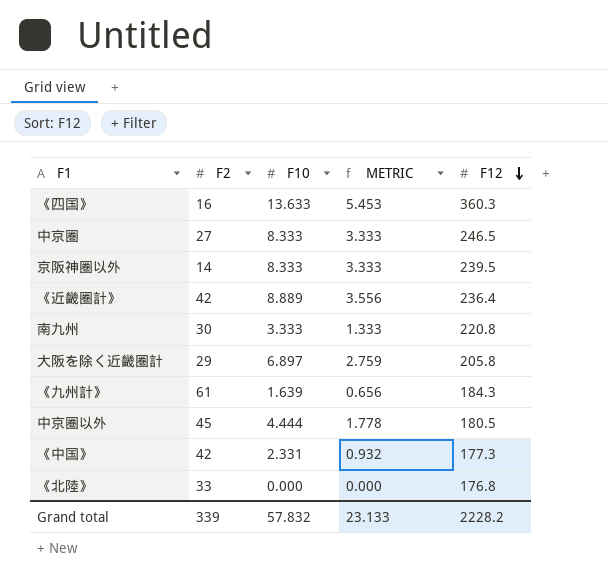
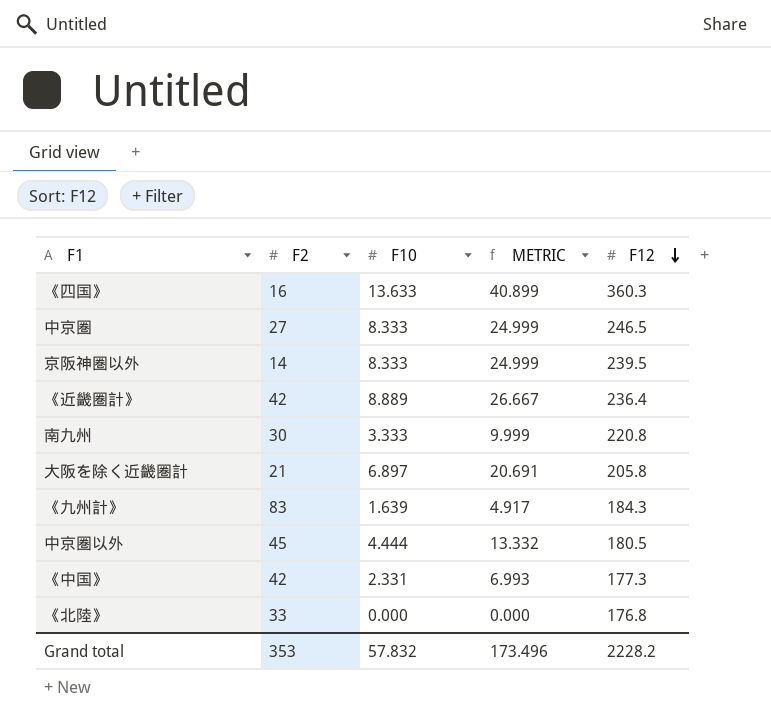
column METRIC | formula: [F10] * 0.4 -> [F10] * 3
大阪を除く近畿圏計 | F2: 29 -> 21
《九州計》 | F2: 61 -> 83
Grand total | F2: 339 -> 353
Grand total | METRIC: 23.133 -> 173.496

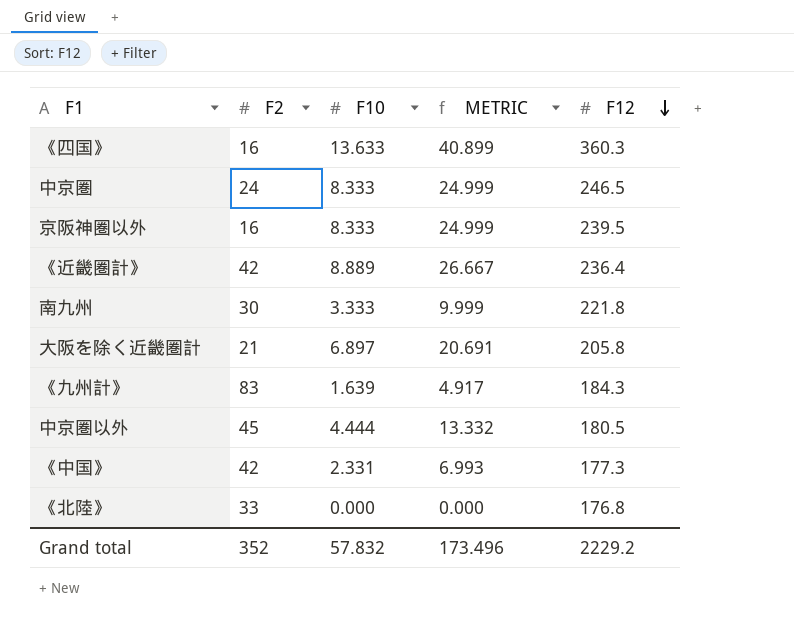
中京圏 | F2: 27 -> 24
京阪神圏以外 | F2: 14 -> 16
南九州 | F12: 220.8 -> 221.8
Grand total | F2: 353 -> 352
Grand total | F12: 2228.2 -> 2229.2

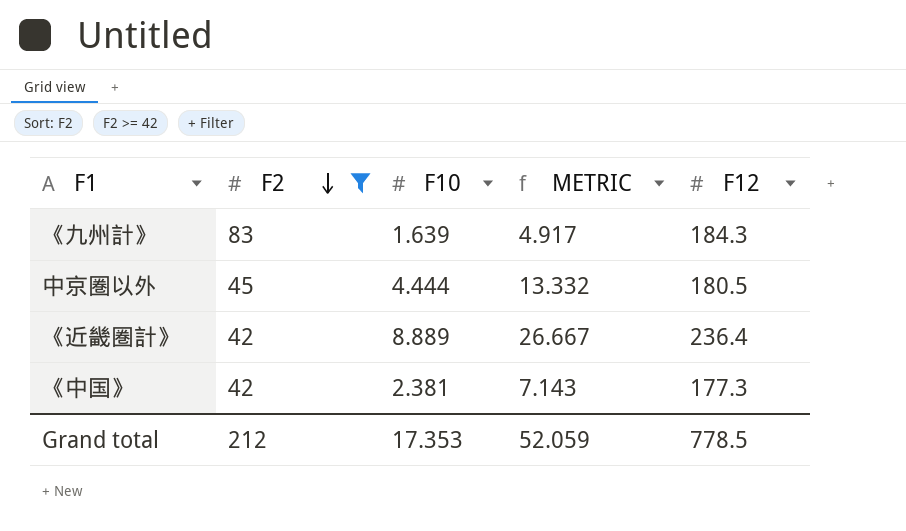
filter: none -> F2 >= 42
row order: F12 descending -> F2 descending
《中国》 | F10: 2.331 -> 2.381
《中国》 | METRIC: 6.993 -> 7.143
Grand total | F2: 352 -> 212
Grand total | F10: 57.832 -> 17.353
Grand total | METRIC: 173.496 -> 52.059
Grand total | F12: 2229.2 -> 778.5

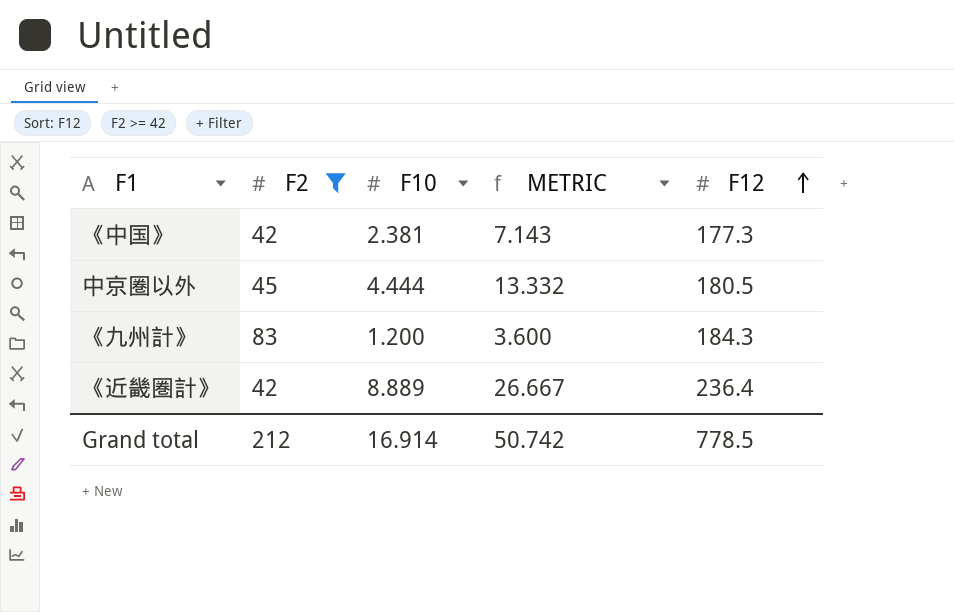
row order: F2 descending -> F12 ascending
《九州計》 | F10: 1.639 -> 1.200
《九州計》 | METRIC: 4.917 -> 3.600
Grand total | F10: 17.353 -> 16.914
Grand total | METRIC: 52.059 -> 50.742

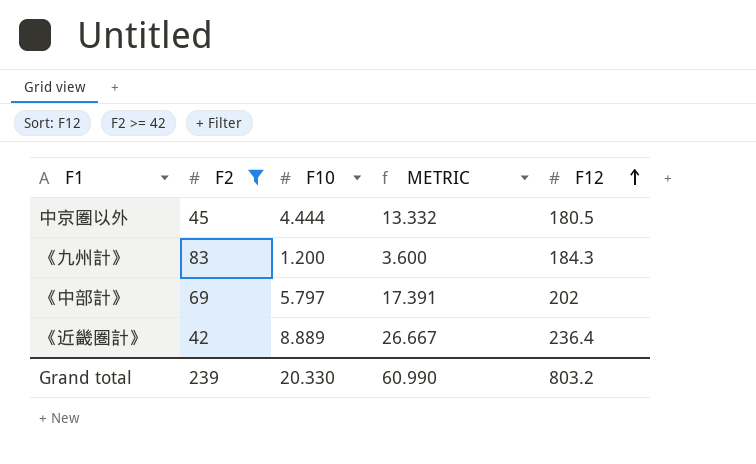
row 《中国》: 42 | 2.381 | 7.143 | 177.3 -> none
row 《中部計》: none -> 69 | 5.797 | 17.391 | 202
Grand total | F2: 212 -> 239
Grand total | F10: 16.914 -> 20.330
Grand total | METRIC: 50.742 -> 60.990
Grand total | F12: 778.5 -> 803.2

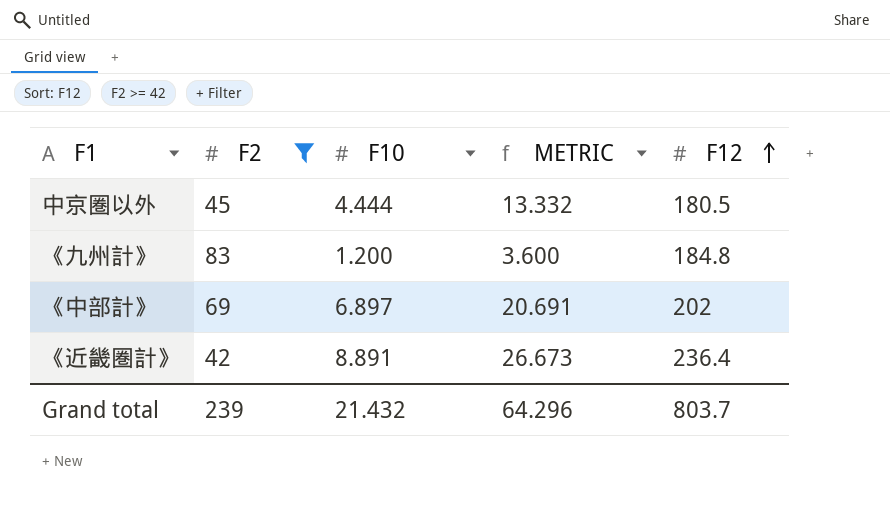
《九州計》 | F12: 184.3 -> 184.8
《中部計》 | F10: 5.797 -> 6.897
《中部計》 | METRIC: 17.391 -> 20.691
《近畿圏計》 | F10: 8.889 -> 8.891
《近畿圏計》 | METRIC: 26.667 -> 26.673
Grand total | F10: 20.330 -> 21.432
Grand total | METRIC: 60.990 -> 64.296
Grand total | F12: 803.2 -> 803.7

